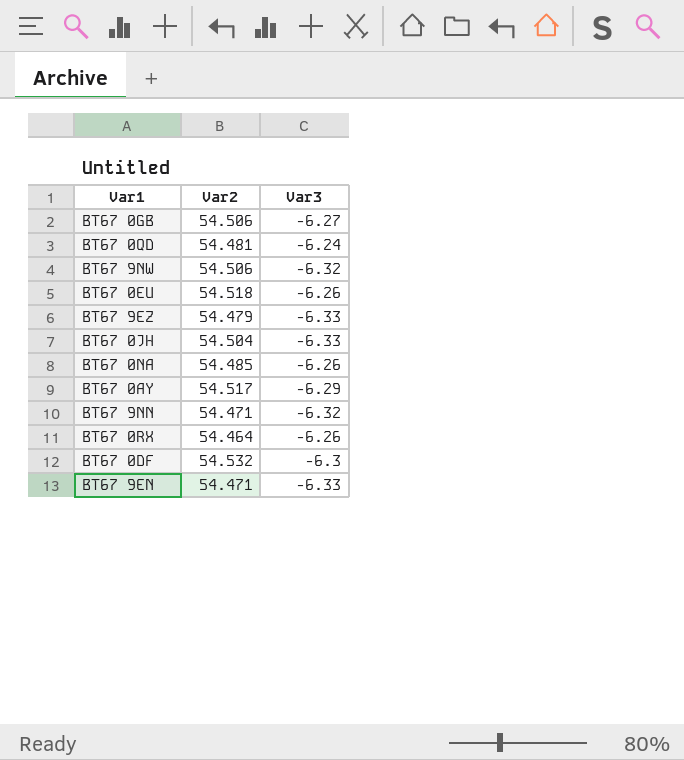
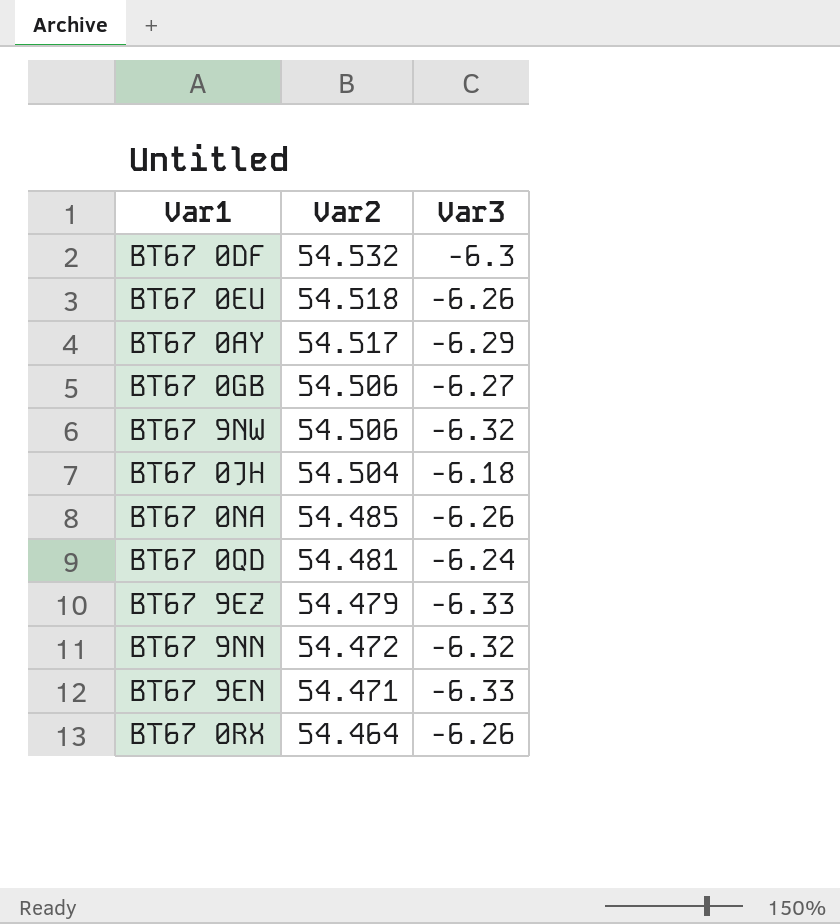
row order: none -> Var2 descending
BT67 0JH | Var3: -6.33 -> -6.18
BT67 9NN | Var2: 54.471 -> 54.472

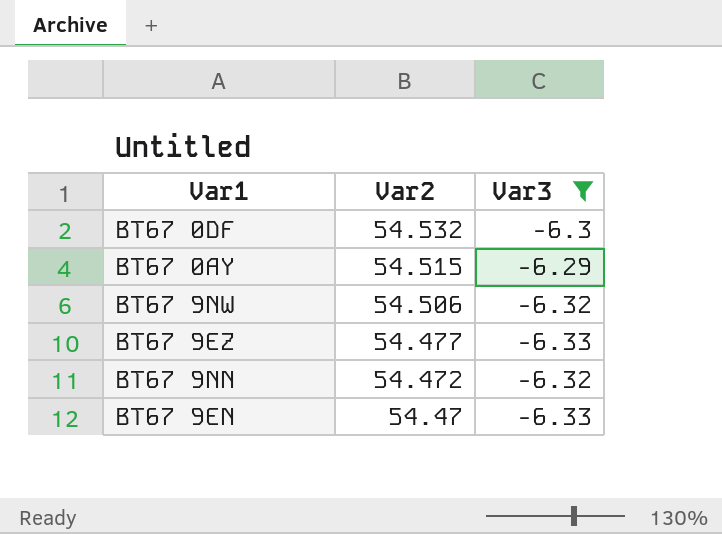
filter: none -> Var3 <= -6.29
BT67 0AY | Var2: 54.517 -> 54.515
BT67 9EZ | Var2: 54.479 -> 54.477
BT67 9EN | Var2: 54.471 -> 54.47

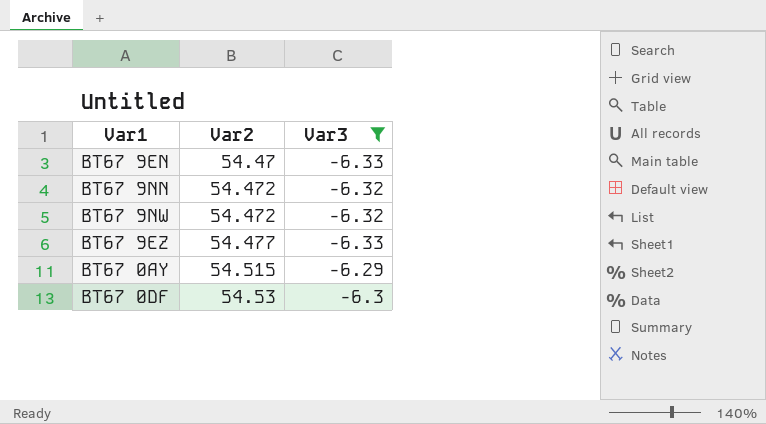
row order: Var2 descending -> Var2 ascending
BT67 9NW | Var2: 54.506 -> 54.472
BT67 0DF | Var2: 54.532 -> 54.53

